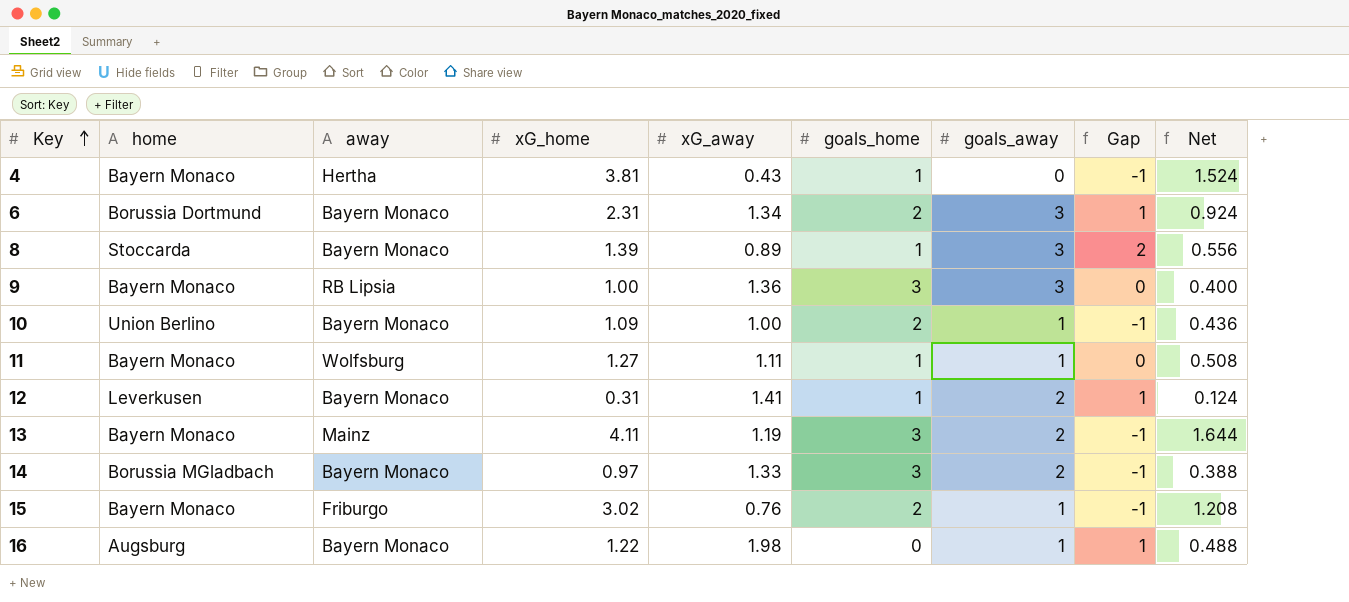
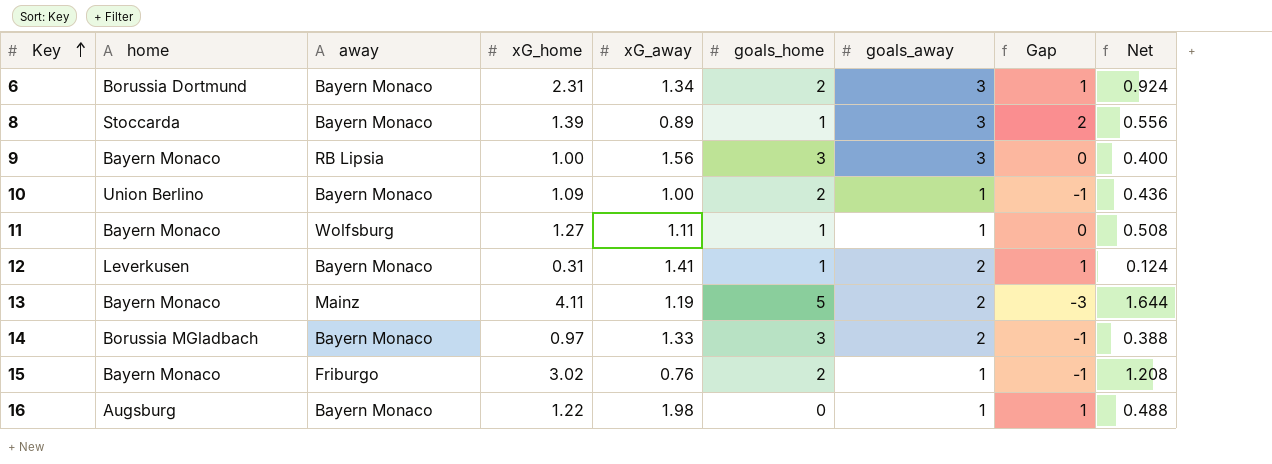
row 4: Bayern Monaco | Hertha | 3.81 | 0.43 | 1 | 0 | -1 | 1.524 -> none
9 | xG_away: 1.36 -> 1.56
13 | goals_home: 3 -> 5
13 | Gap: -1 -> -3

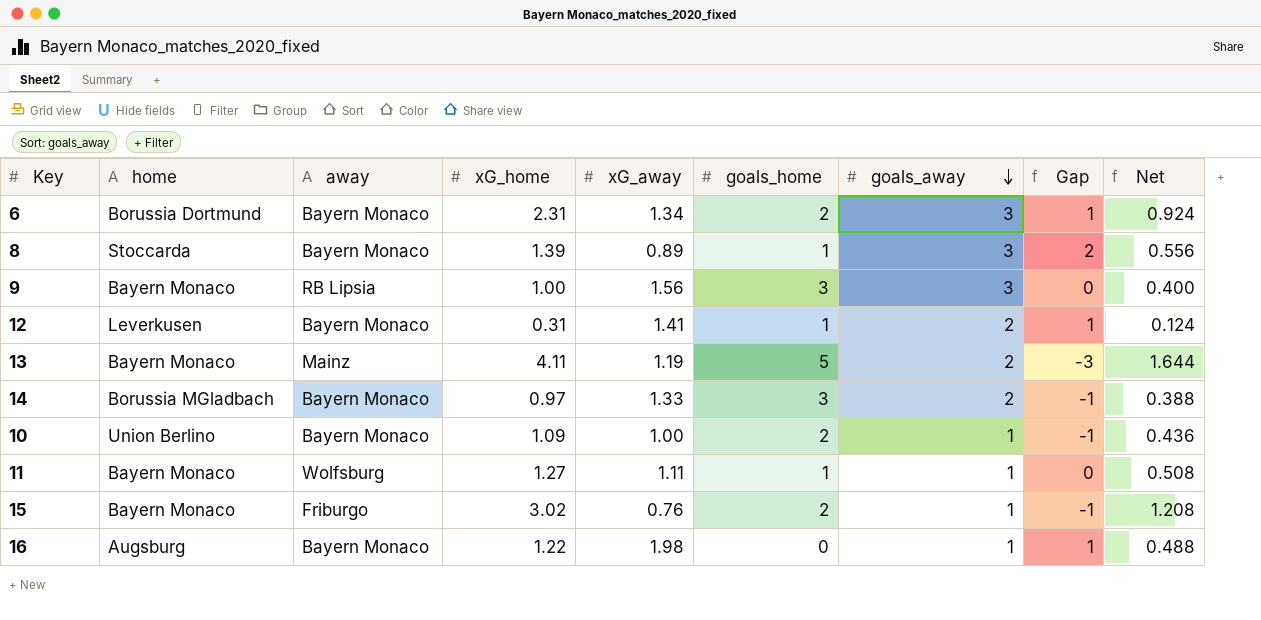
row order: Key ascending -> goals_away descending

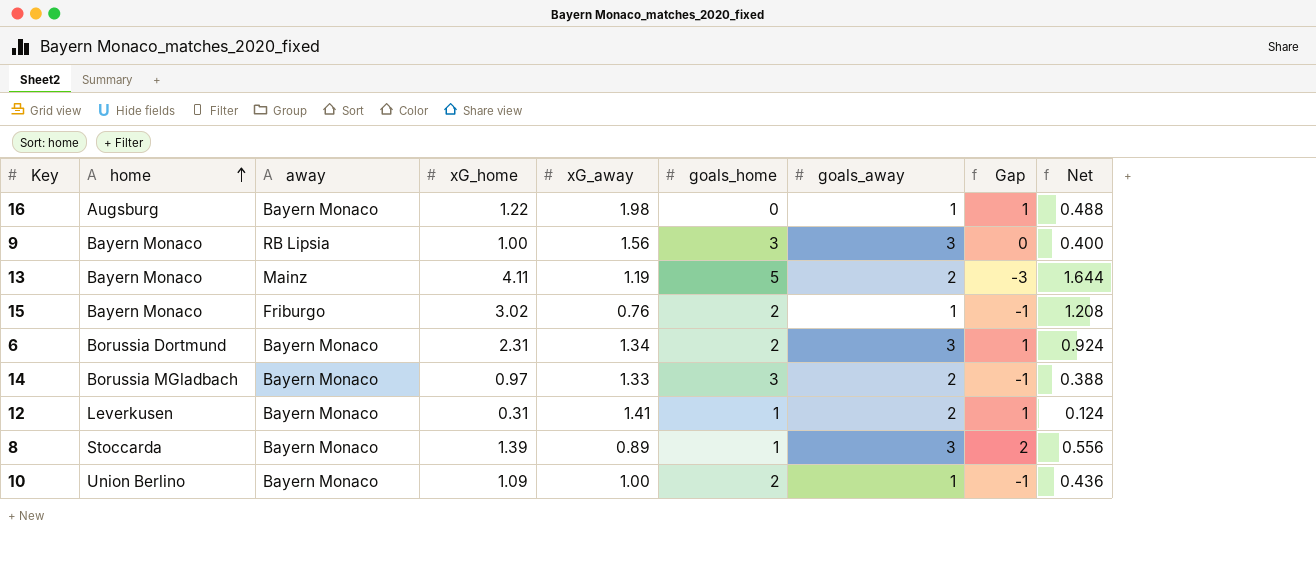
row order: goals_away descending -> home ascending
row 11: Bayern Monaco | Wolfsburg | 1.27 | 1.11 | 1 | 1 | 0 | 0.508 -> none

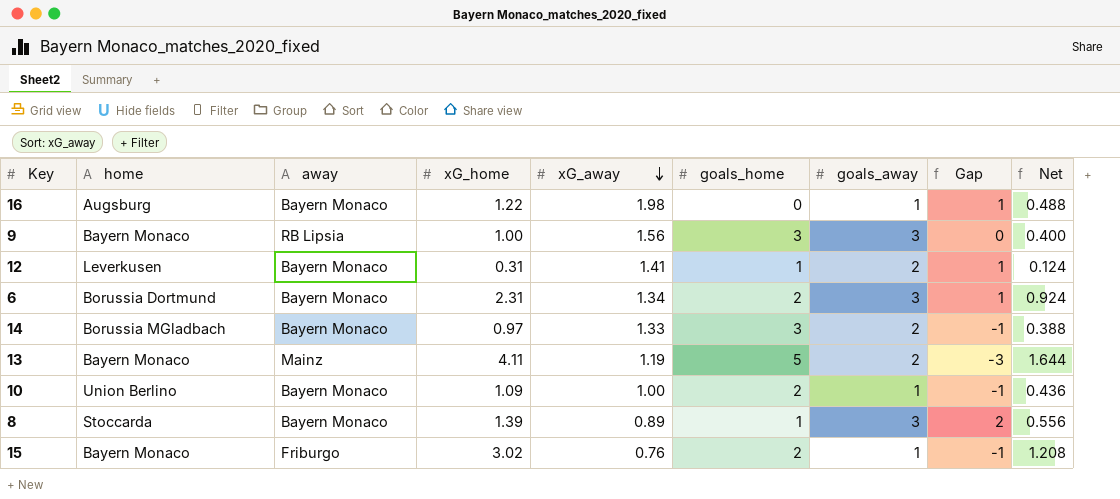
row order: home ascending -> xG_away descending

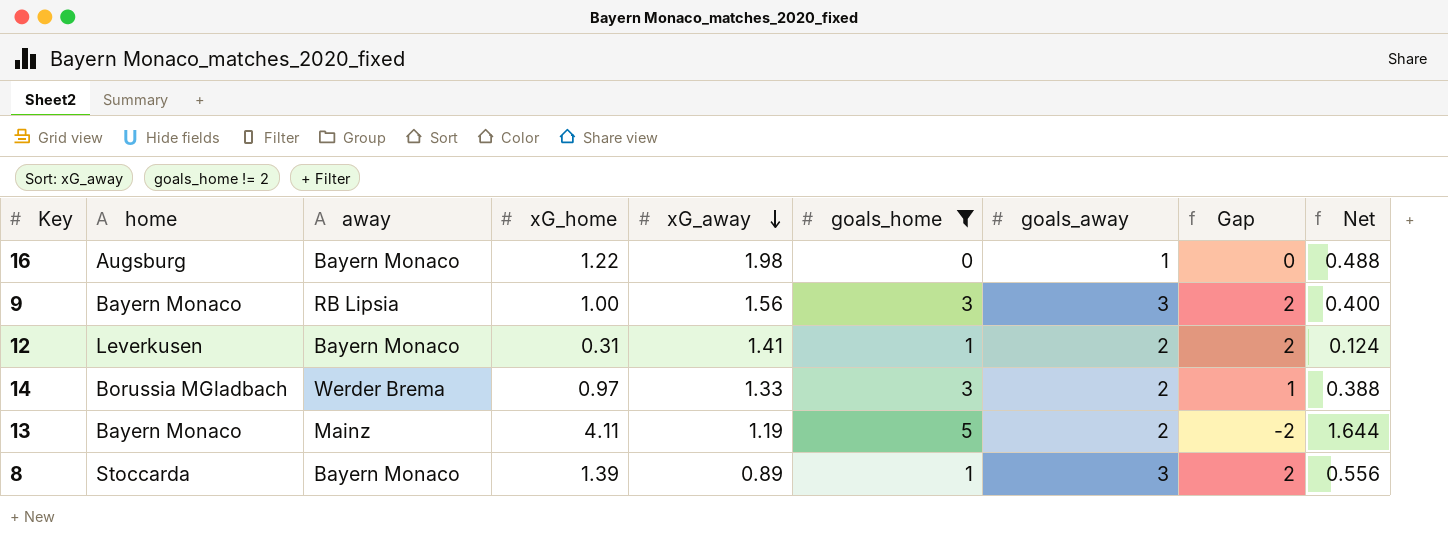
filter: none -> goals_home != 2
column Gap | formula: [goals_away] - [goals_home] -> [goals_away] - [xG_home]
14 | away: Bayern Monaco -> Werder Brema

